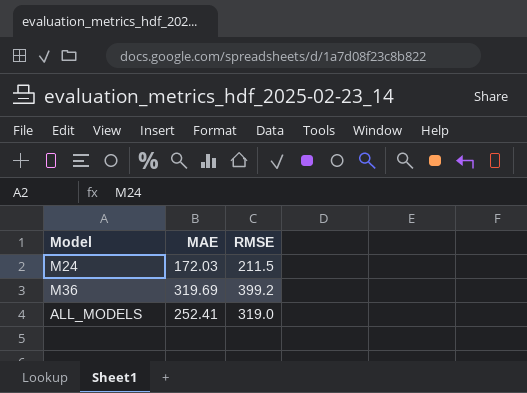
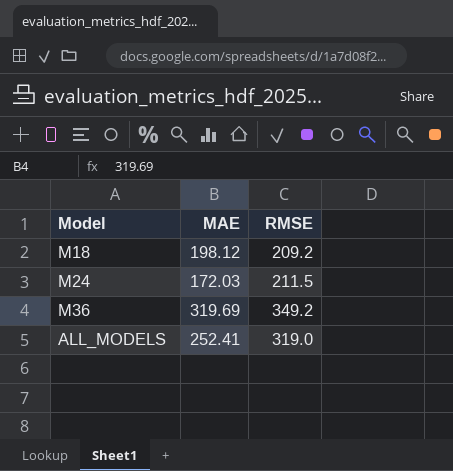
row M18: none -> 198.12 | 209.2
M36 | RMSE: 399.2 -> 349.2

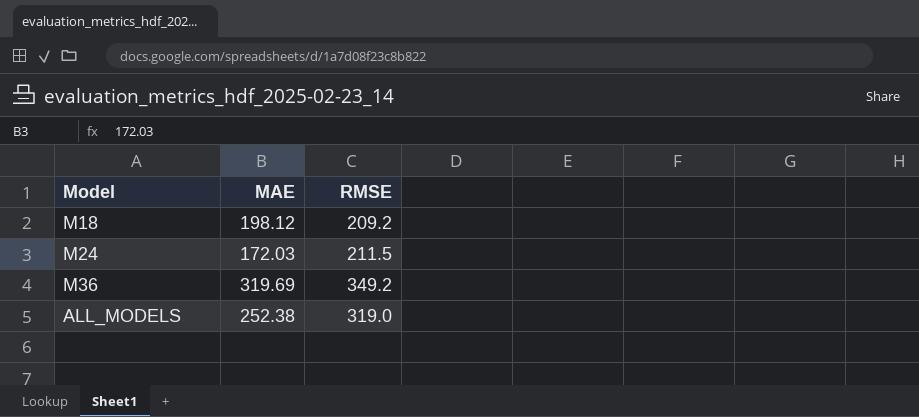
ALL_MODELS | MAE: 252.41 -> 252.38

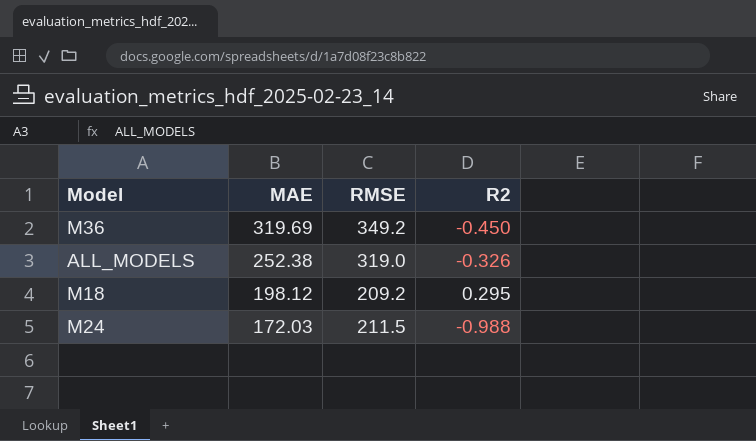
row order: none -> MAE descending
column R2 | position: none -> 4

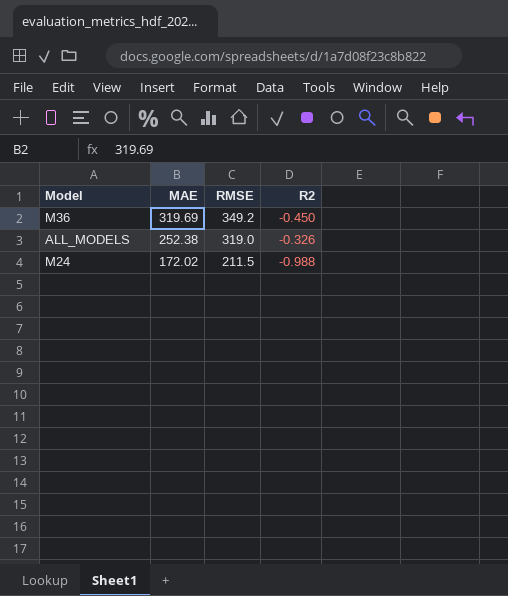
row M18: 198.12 | 209.2 | 0.295 -> none
M24 | MAE: 172.03 -> 172.02

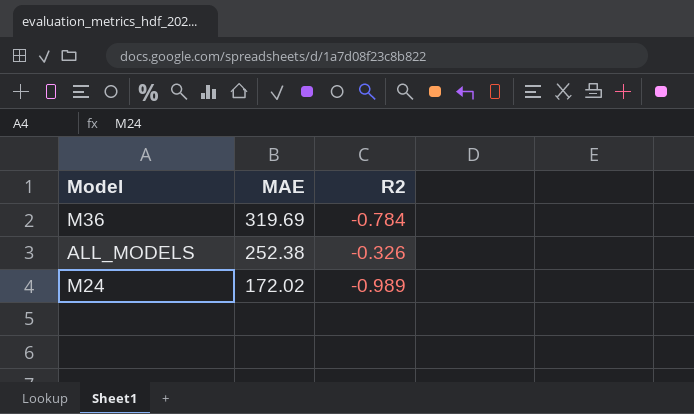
column RMSE | position: 3 -> none
M36 | R2: -0.450 -> -0.784
M24 | R2: -0.988 -> -0.989

